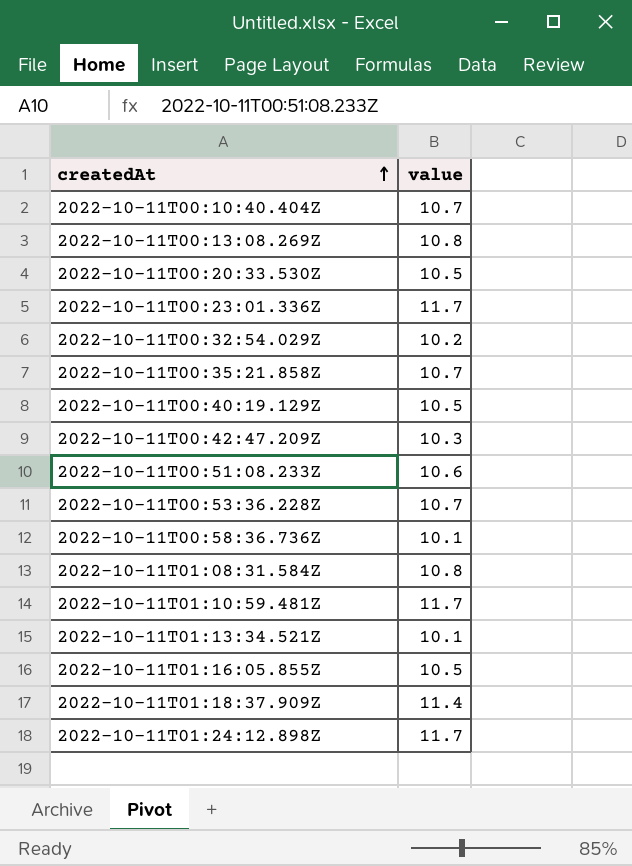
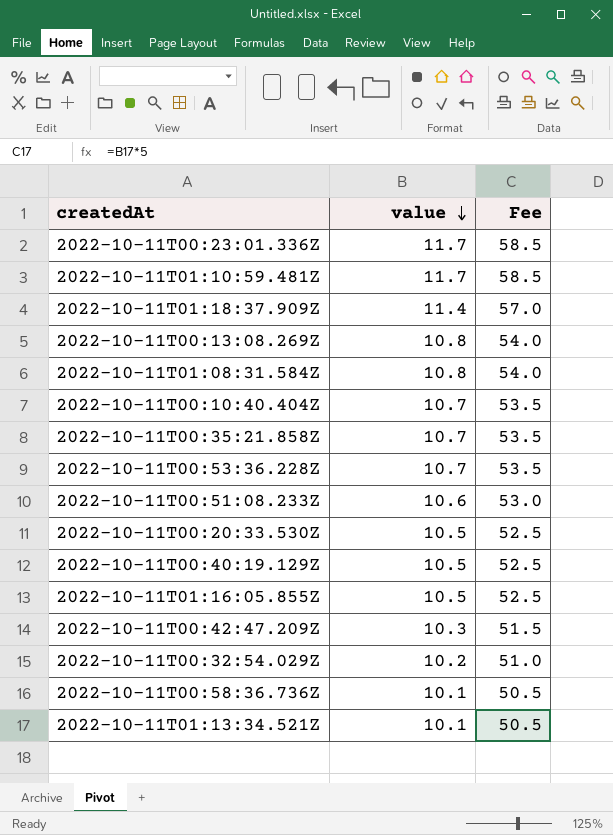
row order: createdAt ascending -> value descending
column Fee | formula: none -> [value] * 5
row 2022-10-11T01:24:12.898Z: 11.7 -> none

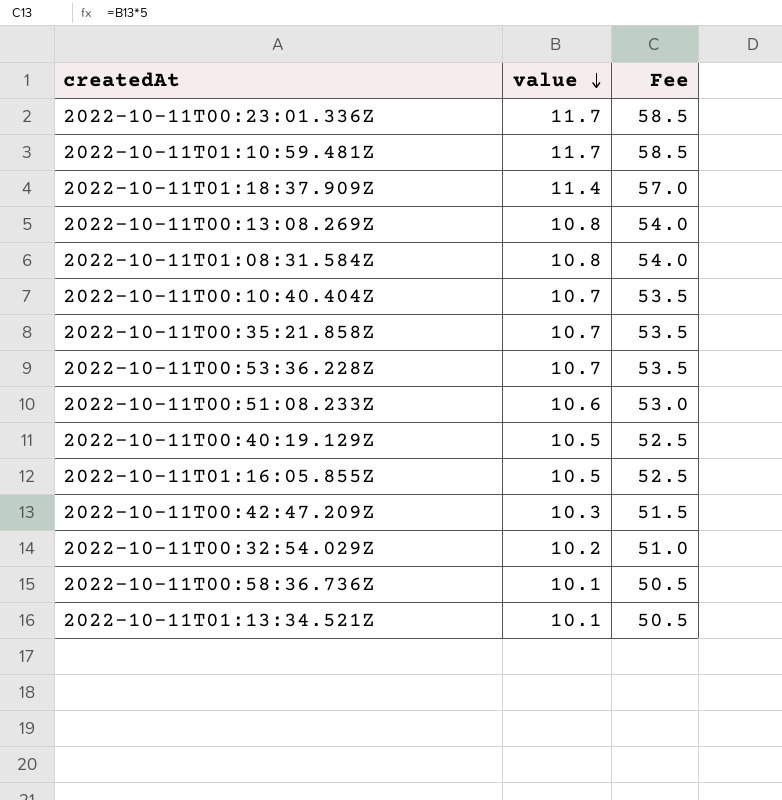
row 2022-10-11T00:20:33.530Z: 10.5 | 52.5 -> none

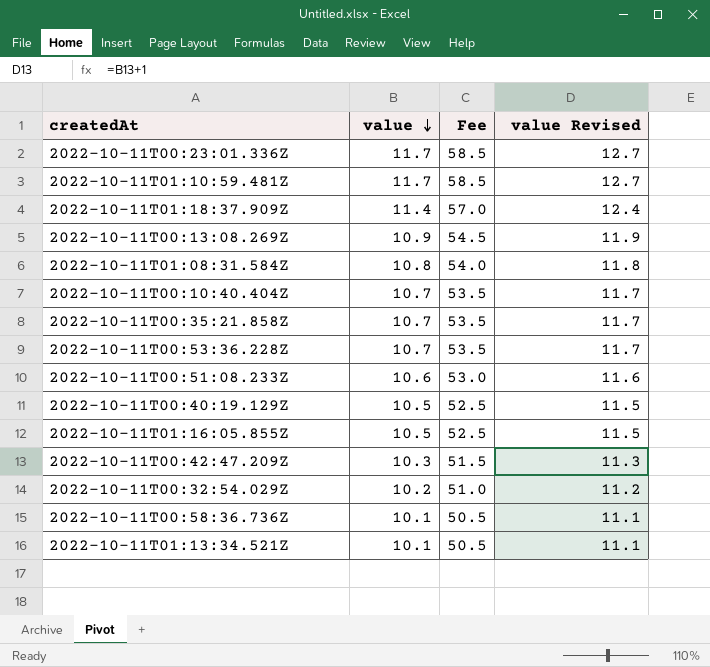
column value Revised | formula: none -> [value] + 1
2022-10-11T00:13:08.269Z | value: 10.8 -> 10.9
2022-10-11T00:13:08.269Z | Fee: 54.0 -> 54.5

